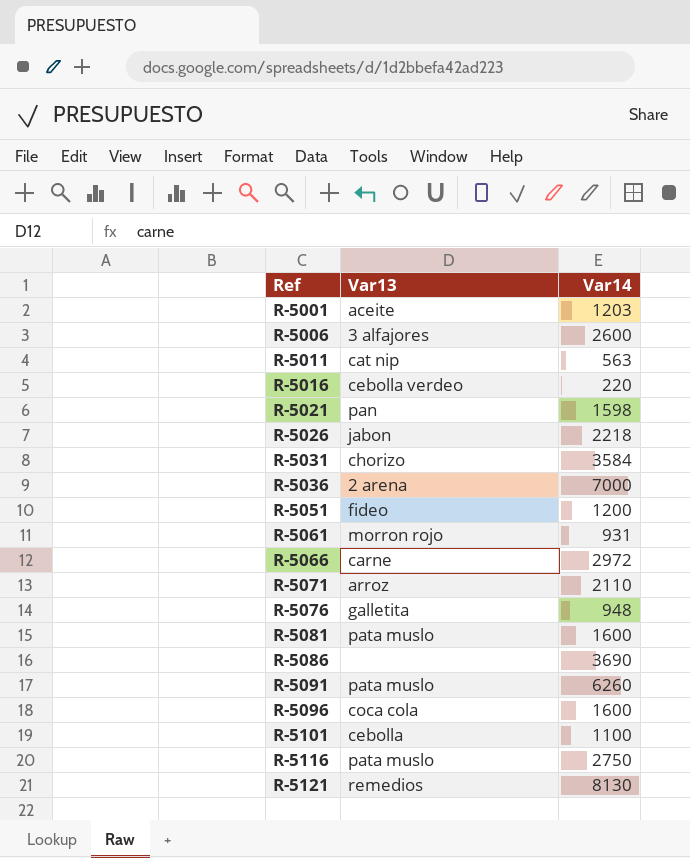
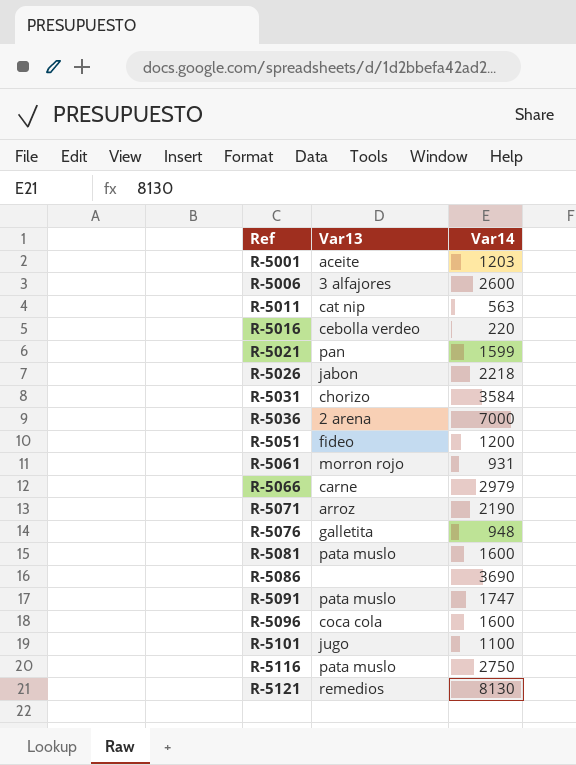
R-5021 | Var14: 1598 -> 1599
R-5066 | Var14: 2972 -> 2979
R-5071 | Var14: 2110 -> 2190
R-5091 | Var14: 6260 -> 1747
R-5101 | Var13: cebolla -> jugo

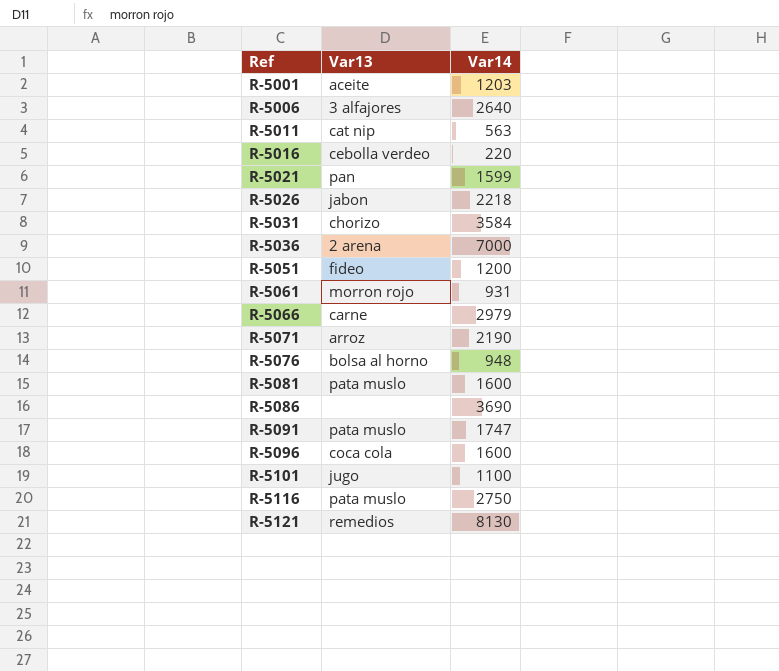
R-5006 | Var14: 2600 -> 2640
R-5076 | Var13: galletita -> bolsa al horno

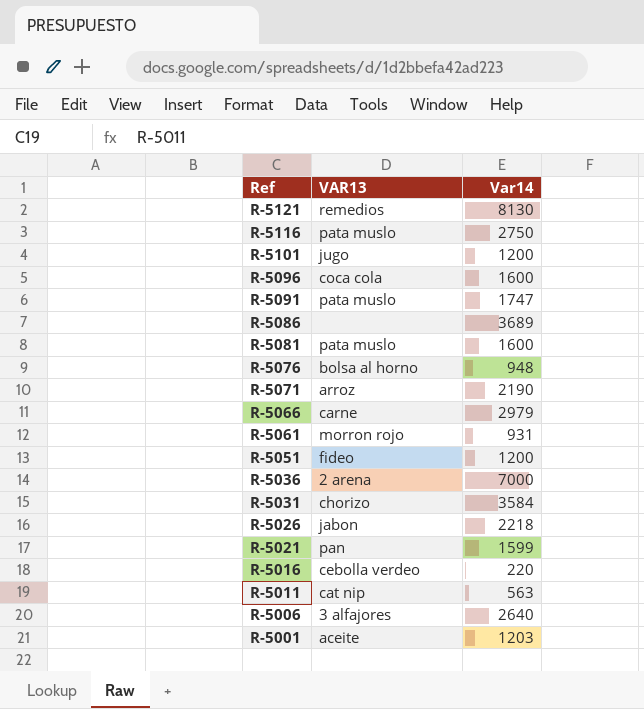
row order: Ref ascending -> Ref descending
column name: Var13 -> VAR13
R-5101 | Var14: 1100 -> 1200
R-5086 | Var14: 3690 -> 3689

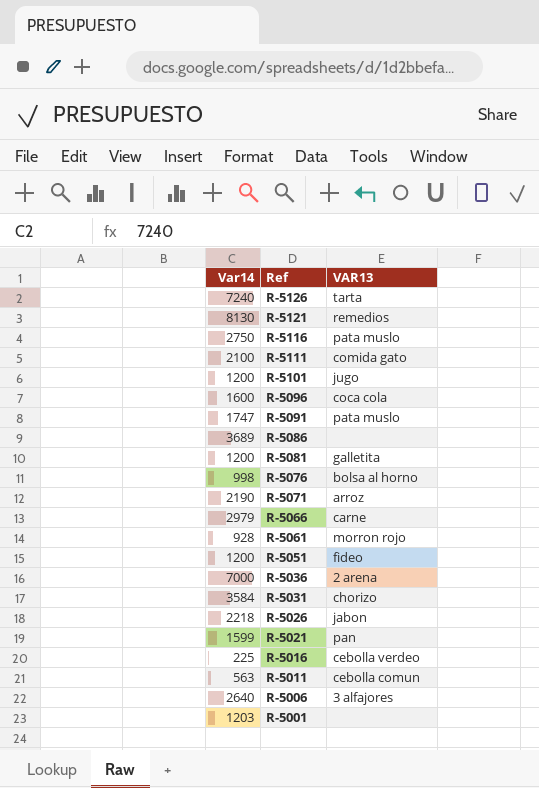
column Var14 | position: 3 -> 1
row R-5126: none -> 7240 | tarta
row R-5111: none -> 2100 | comida gato
R-5081 | Var14: 1600 -> 1200
R-5081 | VAR13: pata muslo -> galletita
R-5076 | Var14: 948 -> 998
R-5061 | Var14: 931 -> 928
R-5016 | Var14: 220 -> 225
R-5011 | VAR13: cat nip -> cebolla comun
R-5001 | VAR13: aceite -> none

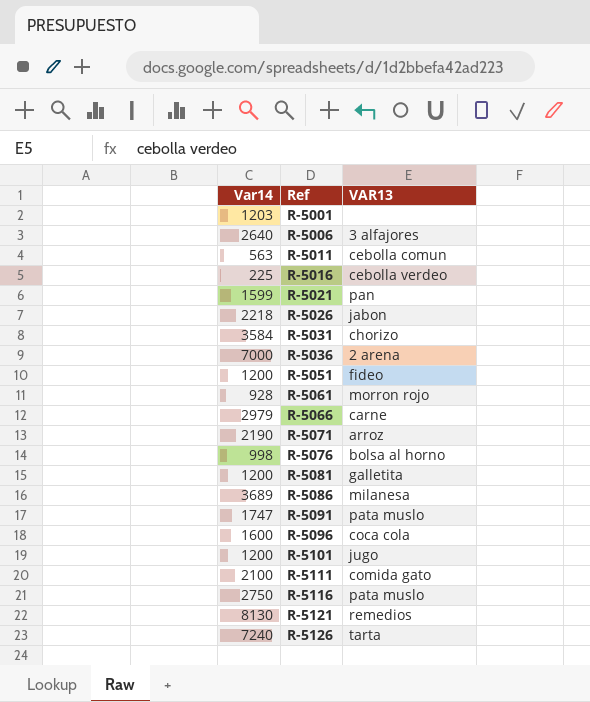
row order: Ref descending -> Ref ascending
R-5086 | VAR13: none -> milanesa

